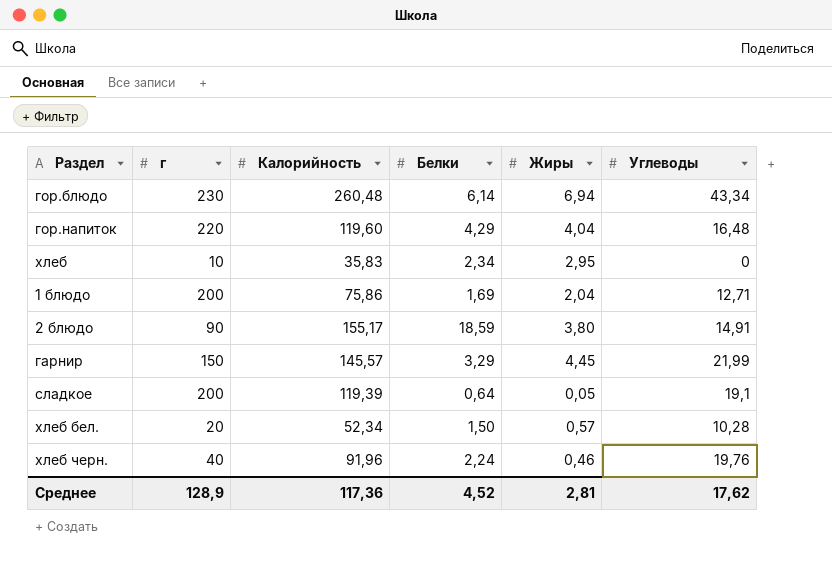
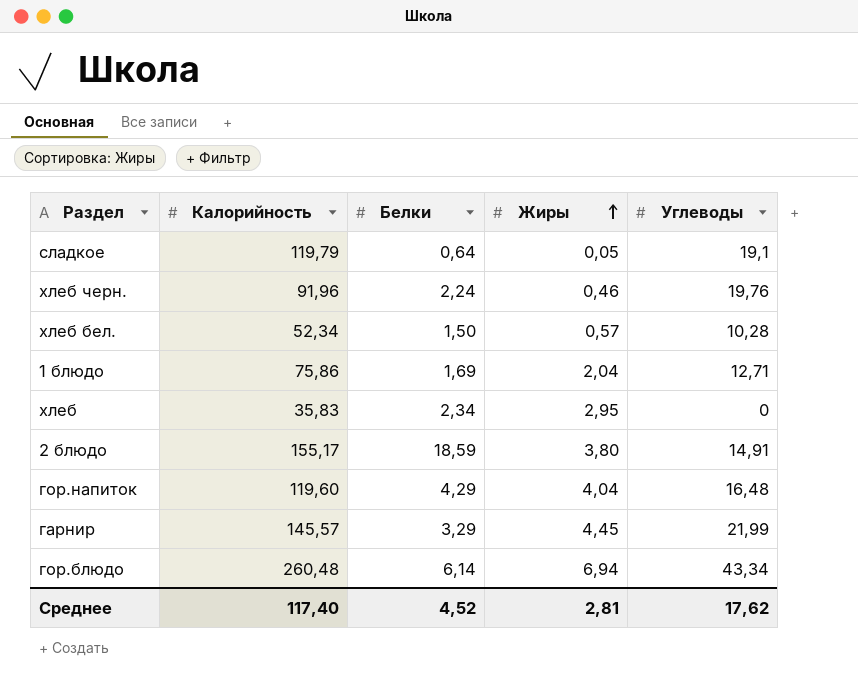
row order: none -> Жиры ascending
column г | position: 2 -> none
сладкое | Калорийность: 119,39 -> 119,79
Среднее | Калорийность: 117,36 -> 117,40

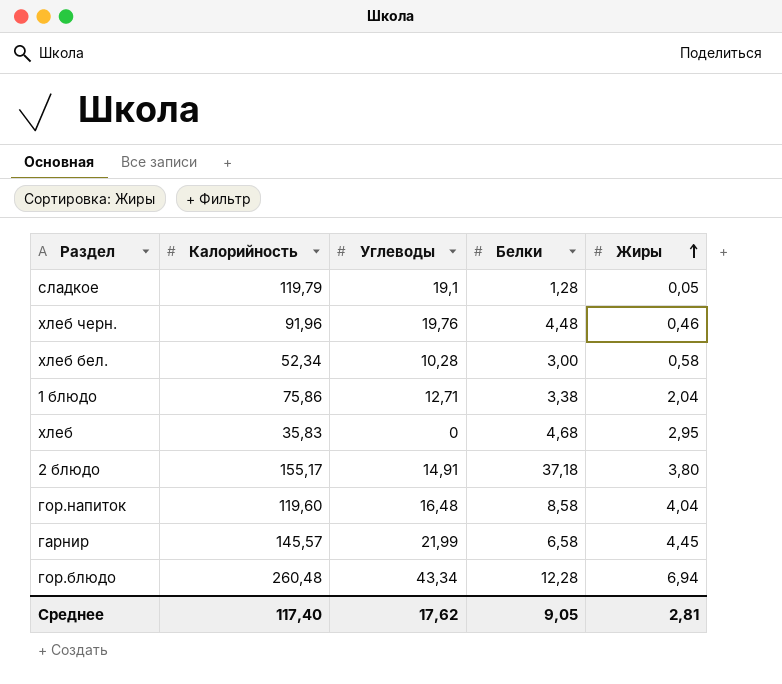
column Углеводы | position: 5 -> 3
сладкое | Белки: 0,64 -> 1,28
хлеб черн. | Белки: 2,24 -> 4,48
хлеб бел. | Белки: 1,50 -> 3,00
хлеб бел. | Жиры: 0,57 -> 0,58
1 блюдо | Белки: 1,69 -> 3,38
хлеб | Белки: 2,34 -> 4,68
2 блюдо | Белки: 18,59 -> 37,18
гор.напиток | Белки: 4,29 -> 8,58
гарнир | Белки: 3,29 -> 6,58
гор.блюдо | Белки: 6,14 -> 12,28
Среднее | Белки: 4,52 -> 9,05

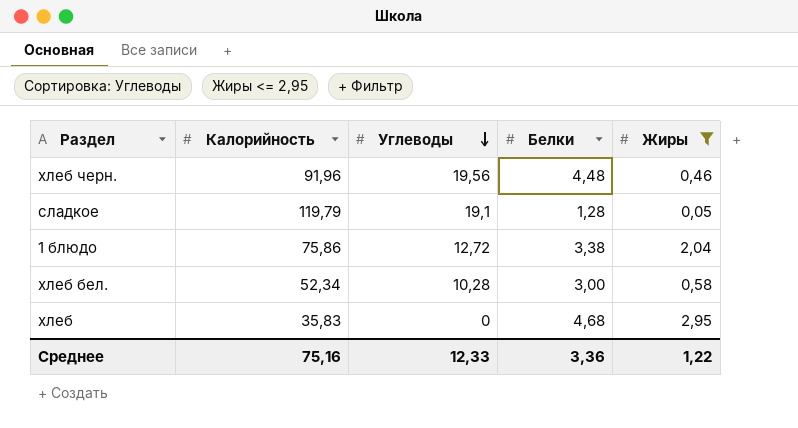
filter: none -> Жиры <= 2,95
row order: Жиры ascending -> Углеводы descending
хлеб черн. | Углеводы: 19,76 -> 19,56
1 блюдо | Углеводы: 12,71 -> 12,72
Среднее | Калорийность: 117,40 -> 75,16
Среднее | Углеводы: 17,62 -> 12,33
Среднее | Белки: 9,05 -> 3,36
Среднее | Жиры: 2,81 -> 1,22

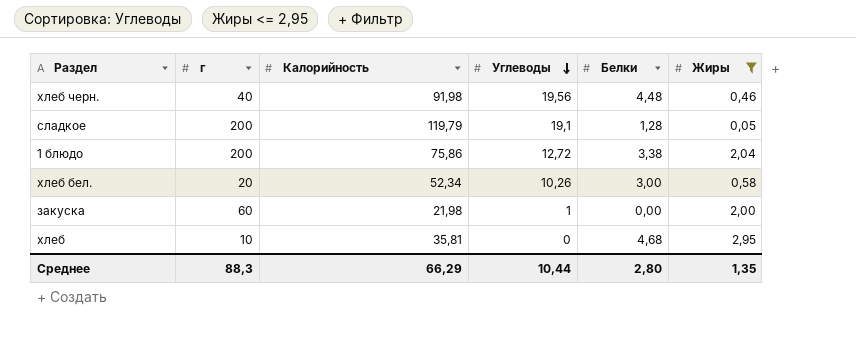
column г | position: none -> 2
хлеб черн. | Калорийность: 91,96 -> 91,98
хлеб бел. | Углеводы: 10,28 -> 10,26
row закуска: none -> 60 | 21,98 | 1 | 0,00 | 2,00
хлеб | Калорийность: 35,83 -> 35,81
Среднее | Калорийность: 75,16 -> 66,29
Среднее | Углеводы: 12,33 -> 10,44
Среднее | Белки: 3,36 -> 2,80
Среднее | Жиры: 1,22 -> 1,35

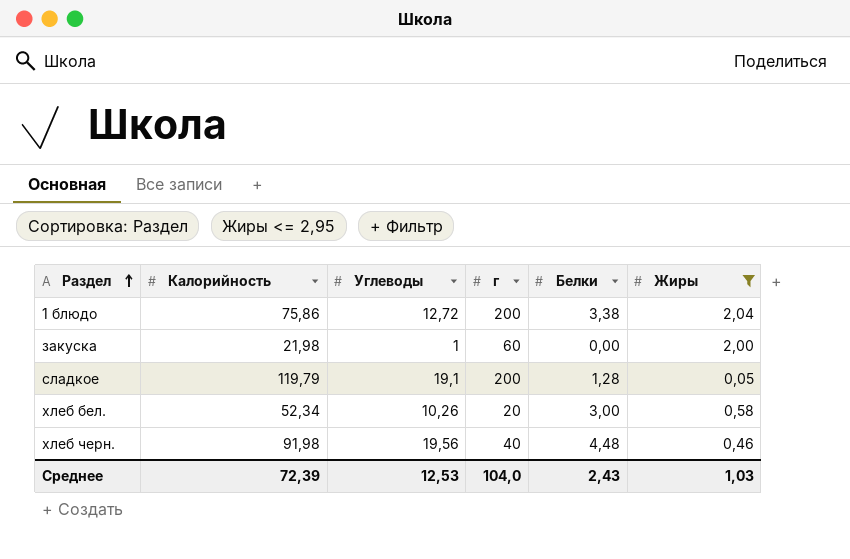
row order: Углеводы descending -> Раздел ascending
column г | position: 2 -> 4
row хлеб: 10 | 35,81 | 0 | 4,68 | 2,95 -> none
Среднее | Калорийность: 66,29 -> 72,39
Среднее | Углеводы: 10,44 -> 12,53
Среднее | г: 88,3 -> 104,0
Среднее | Белки: 2,80 -> 2,43
Среднее | Жиры: 1,35 -> 1,03

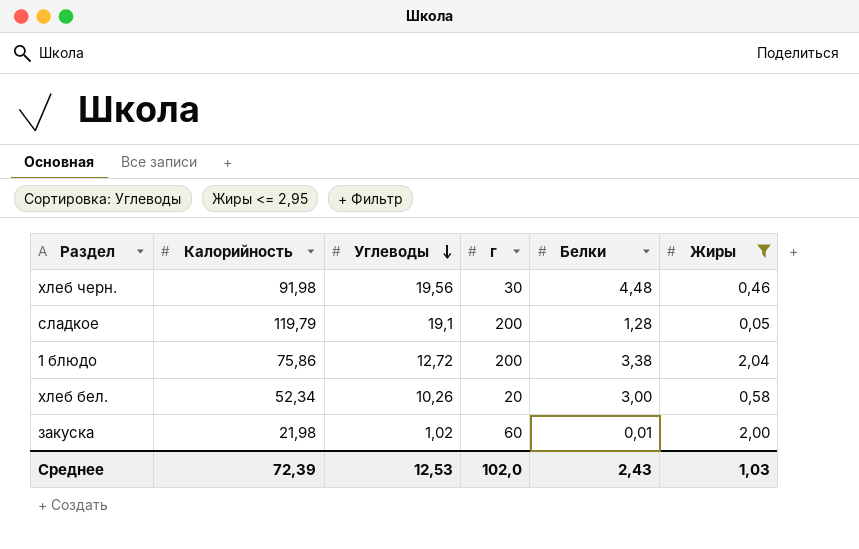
row order: Раздел ascending -> Углеводы descending
хлеб черн. | г: 40 -> 30
закуска | Углеводы: 1 -> 1,02
закуска | Белки: 0,00 -> 0,01
Среднее | г: 104,0 -> 102,0

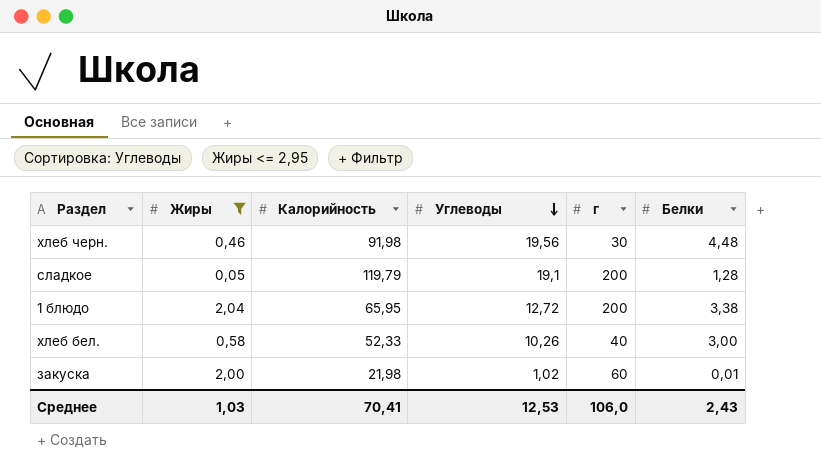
column Жиры | position: 6 -> 2
1 блюдо | Калорийность: 75,86 -> 65,95
хлеб бел. | Калорийность: 52,34 -> 52,33
хлеб бел. | г: 20 -> 40
Среднее | Калорийность: 72,39 -> 70,41
Среднее | г: 102,0 -> 106,0

